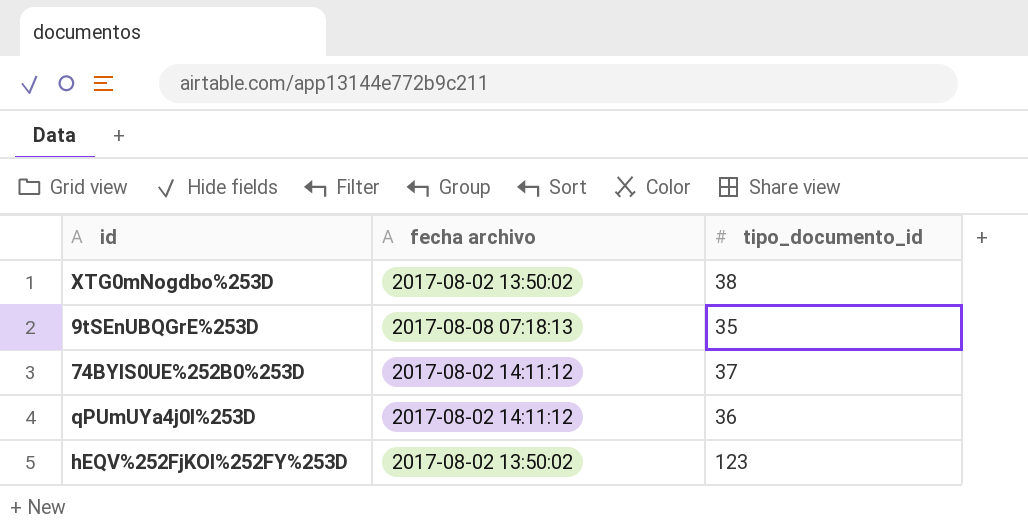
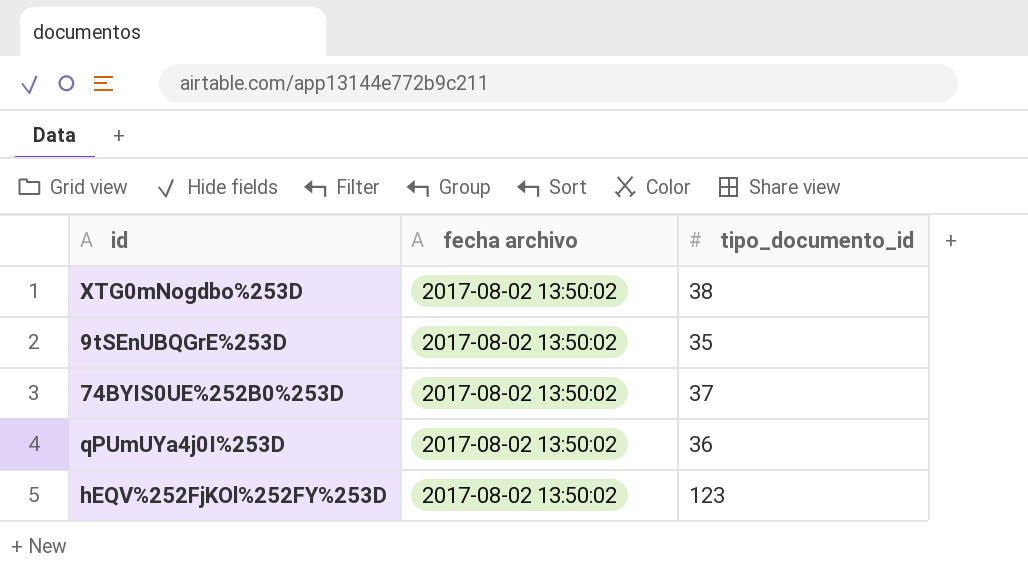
9tSEnUBQGrE%253D | fecha archivo: 2017-08-08 07:18:13 -> 2017-08-02 13:50:02
74BYIS0UE%252B0%253D | fecha archivo: 2017-08-02 14:11:12 -> 2017-08-02 13:50:02
qPUmUYa4j0I%253D | fecha archivo: 2017-08-02 14:11:12 -> 2017-08-02 13:50:02

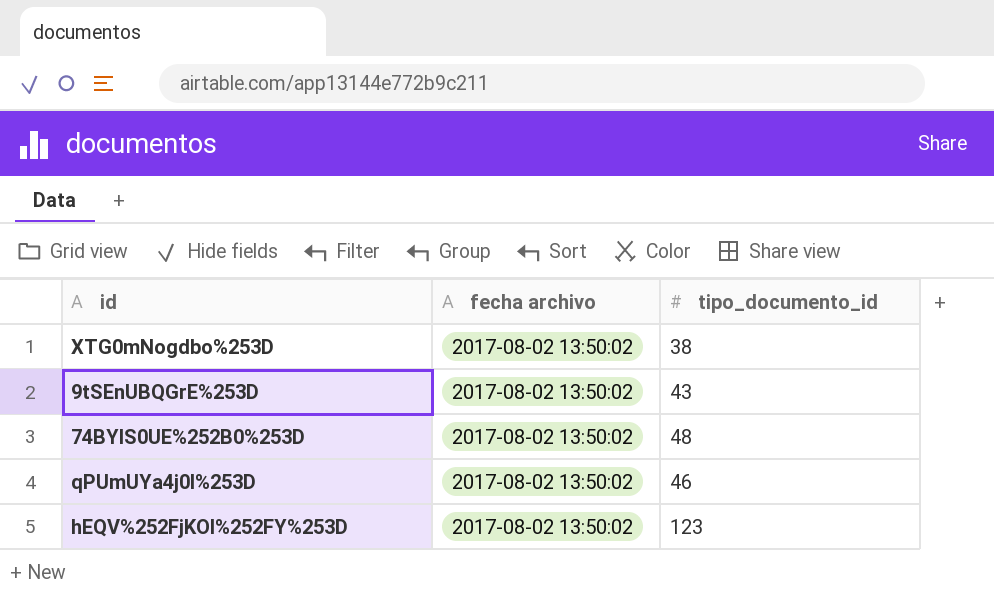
9tSEnUBQGrE%253D | tipo_documento_id: 35 -> 43
74BYIS0UE%252B0%253D | tipo_documento_id: 37 -> 48
qPUmUYa4j0I%253D | tipo_documento_id: 36 -> 46

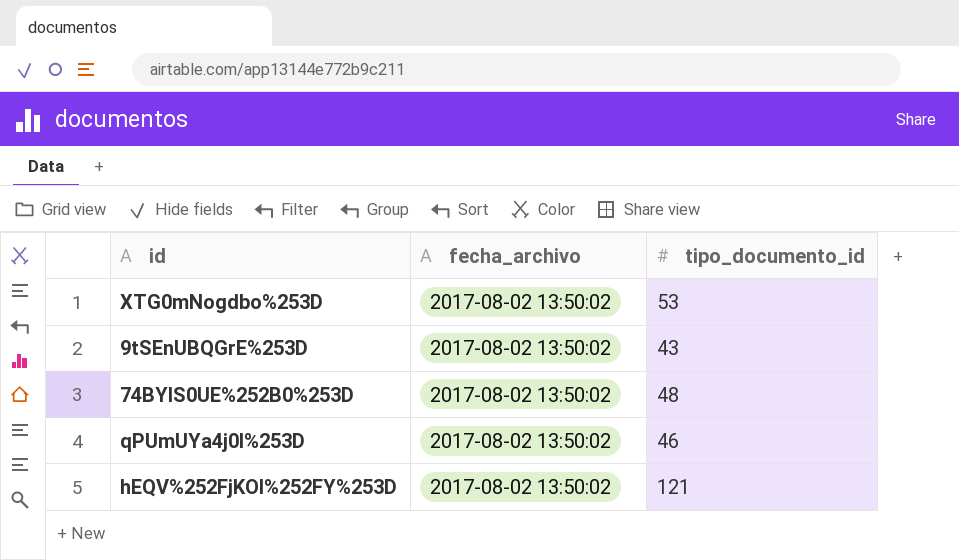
column name: fecha archivo -> fecha_archivo
XTG0mNogdbo%253D | tipo_documento_id: 38 -> 53
hEQV%252FjKOl%252FY%253D | tipo_documento_id: 123 -> 121

